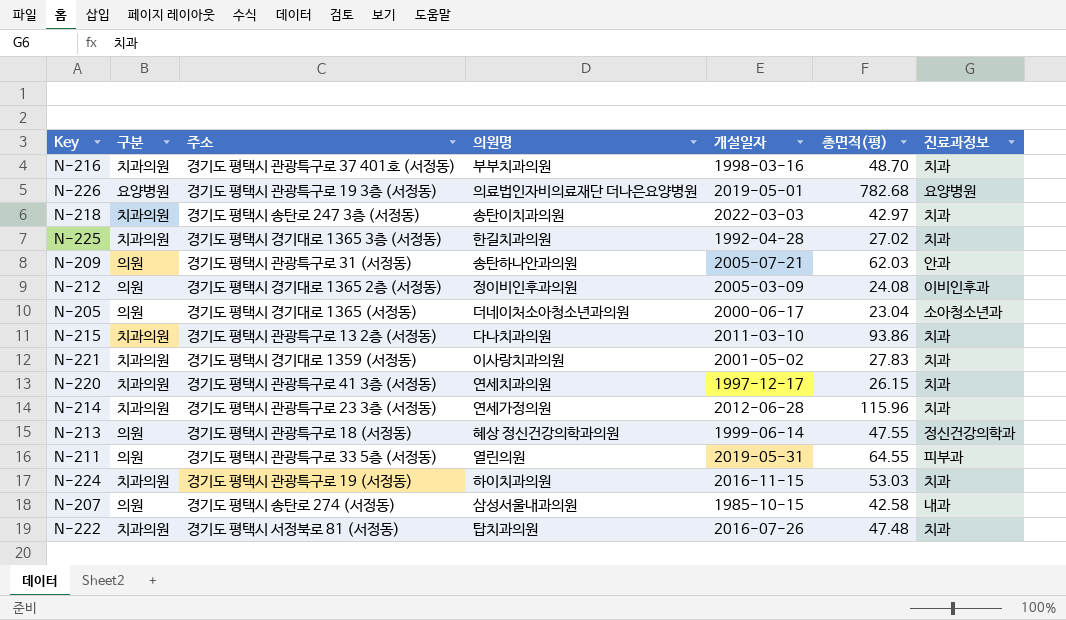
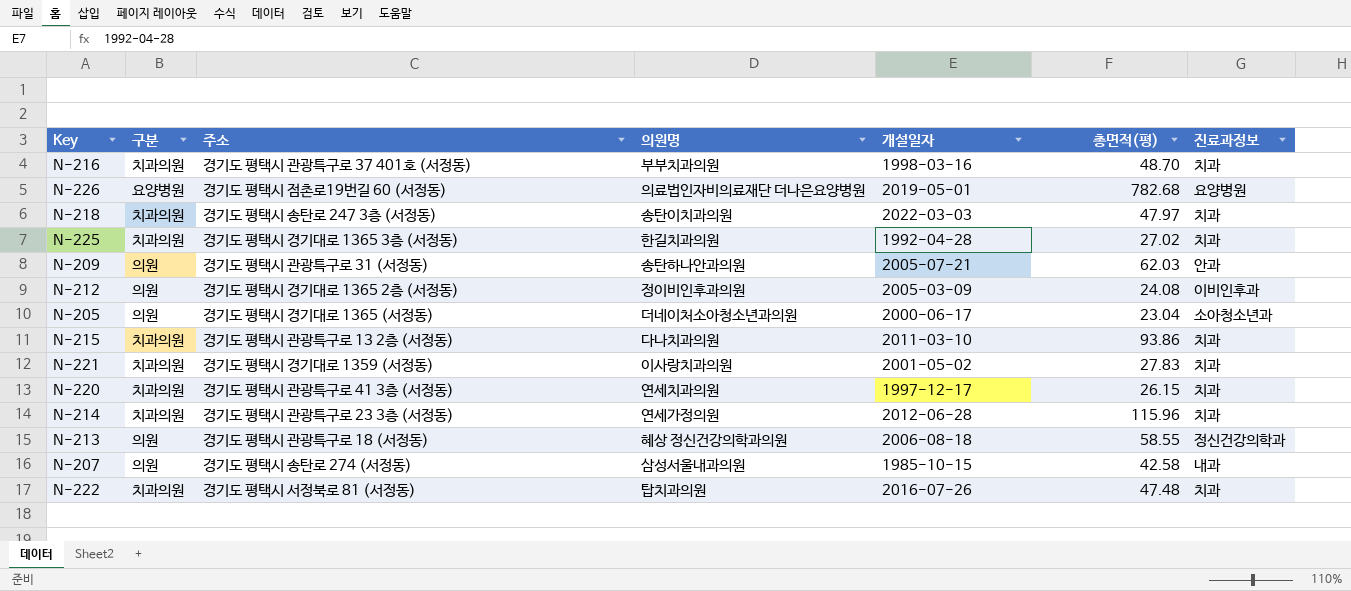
row N-211: 의원 | 경기도 평택시 관광특구로 33 5층 (서정동) | 열린의원 | 2019-05-31 | 64.55 | 피부과 -> none
row N-224: 치과의원 | 경기도 평택시 관광특구로 19 (서정동) | 하이치과의원 | 2016-11-15 | 53.03 | 치과 -> none
N-226 | 주소: 경기도 평택시 관광특구로 19 3층 (서정동) -> 경기도 평택시 점촌로19번길 60 (서정동)
N-218 | 총면적(평): 42.97 -> 47.97
N-213 | 개설일자: 1999-06-14 -> 2006-08-18
N-213 | 총면적(평): 47.55 -> 58.55

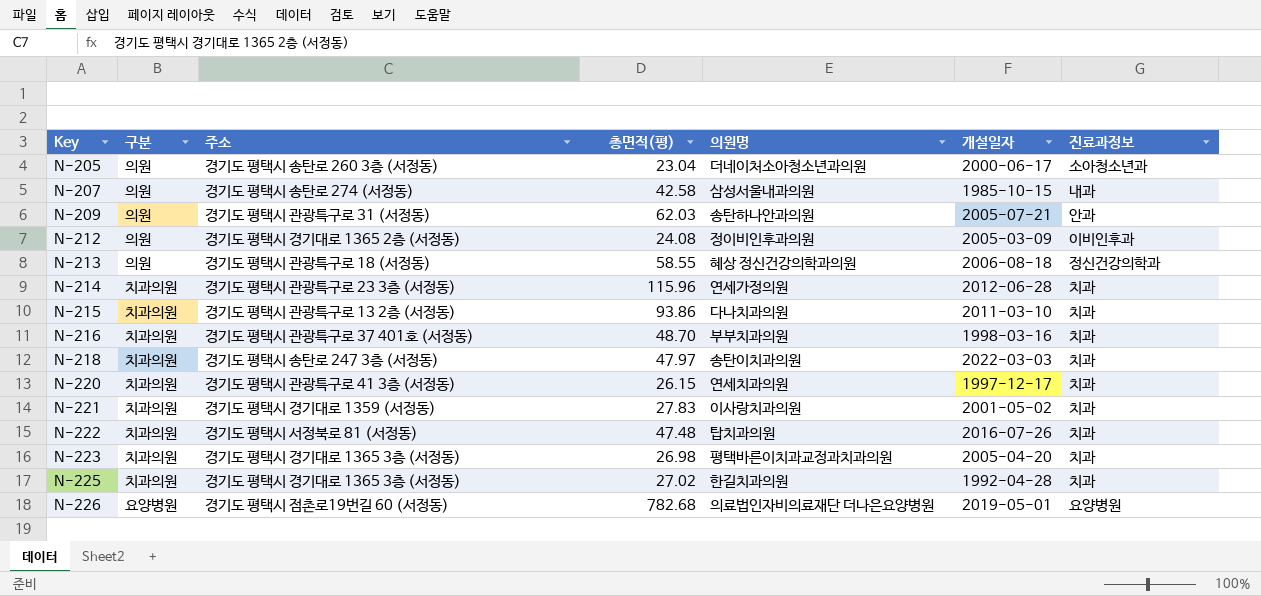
row order: none -> Key ascending
column 총면적(평) | position: 6 -> 4
N-205 | 주소: 경기도 평택시 경기대로 1365 (서정동) -> 경기도 평택시 송탄로 260 3층 (서정동)
row N-223: none -> 치과의원 | 경기도 평택시 경기대로 1365 3층 (서정동) | 26.98 | 평택바른이치과교정과치과의원 | 2005-04-20 | 치과

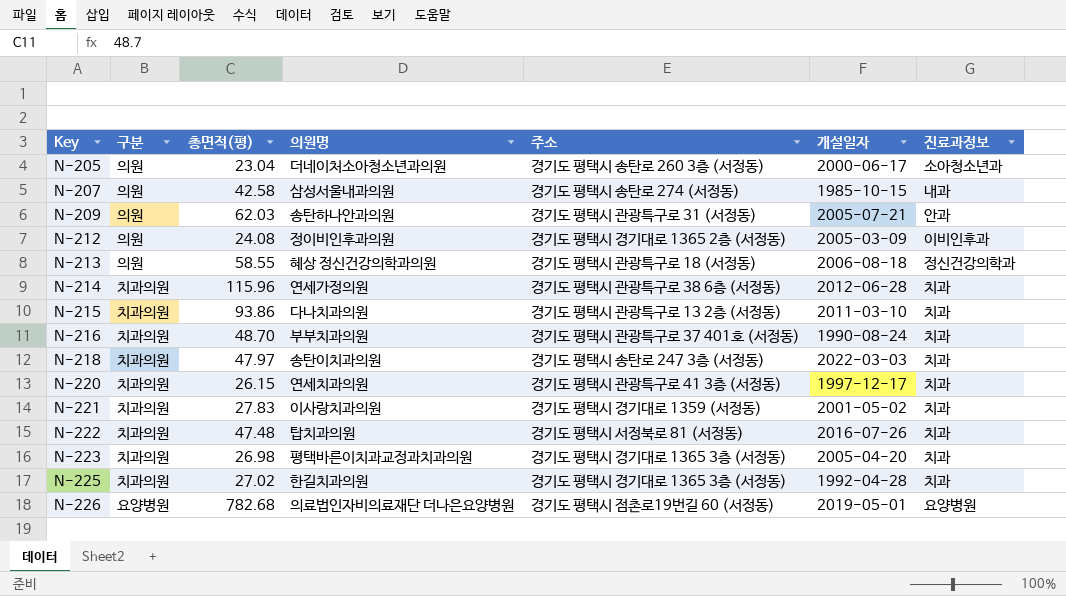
column 주소 | position: 3 -> 5
N-214 | 주소: 경기도 평택시 관광특구로 23 3층 (서정동) -> 경기도 평택시 관광특구로 38 6층 (서정동)
N-216 | 개설일자: 1998-03-16 -> 1990-08-24

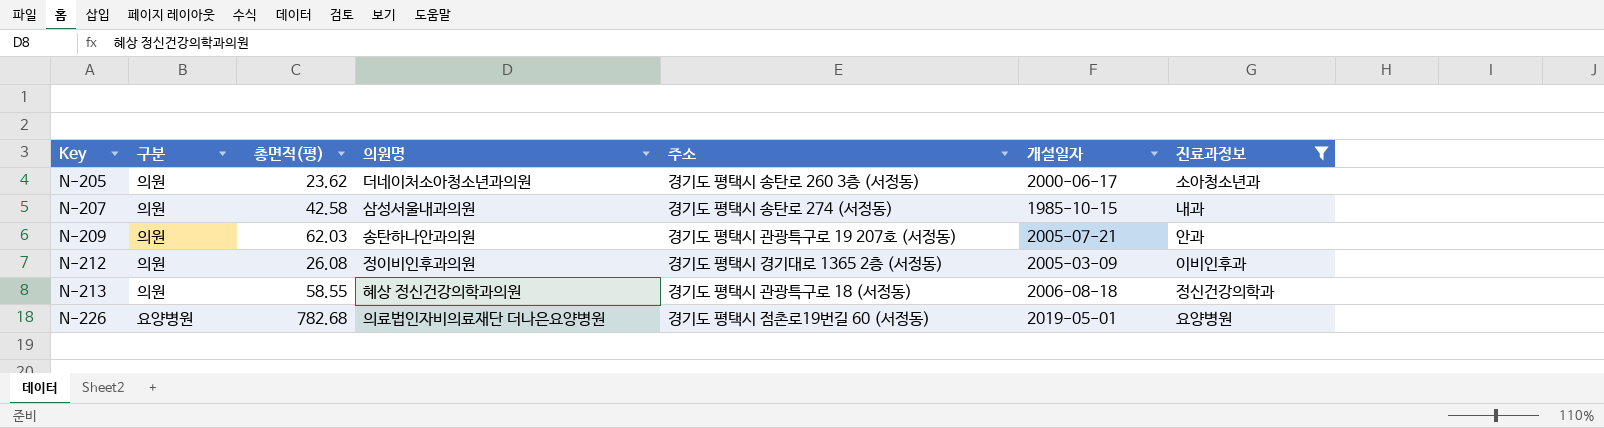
filter: none -> 진료과정보 != 치과
N-205 | 총면적(평): 23.04 -> 23.62
N-209 | 주소: 경기도 평택시 관광특구로 31 (서정동) -> 경기도 평택시 관광특구로 19 207호 (서정동)
N-212 | 총면적(평): 24.08 -> 26.08

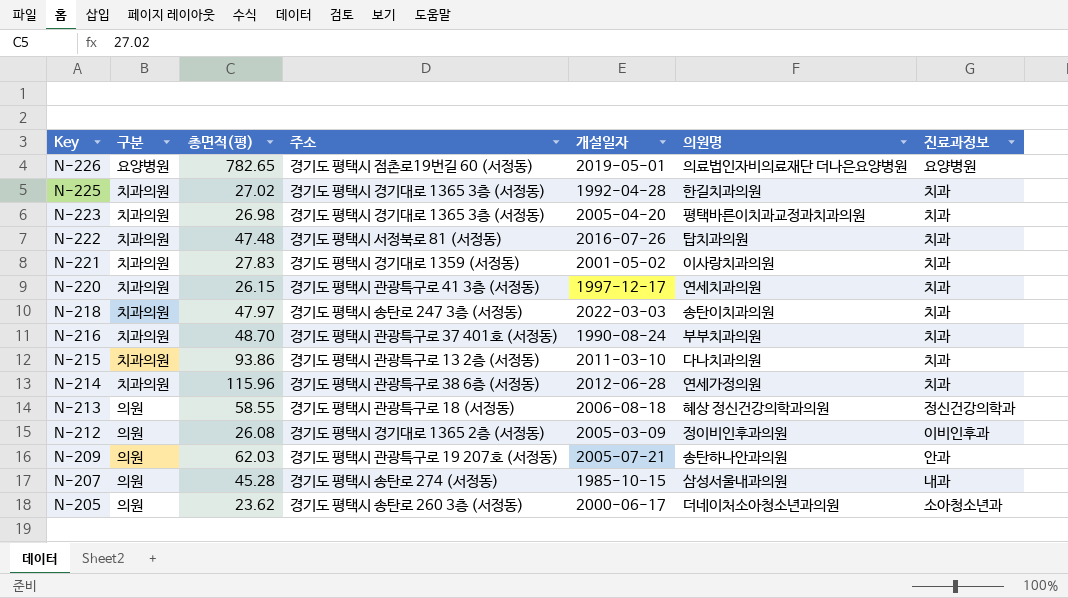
filter: 진료과정보 != 치과 -> none
row order: Key ascending -> Key descending
column 의원명 | position: 4 -> 6
N-226 | 총면적(평): 782.68 -> 782.65
N-207 | 총면적(평): 42.58 -> 45.28

